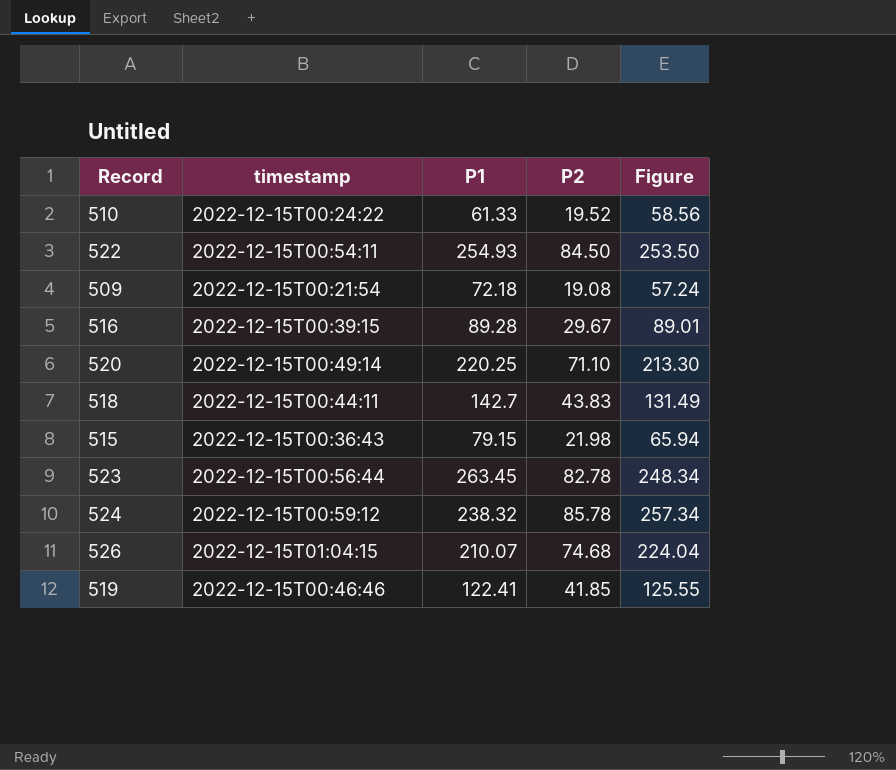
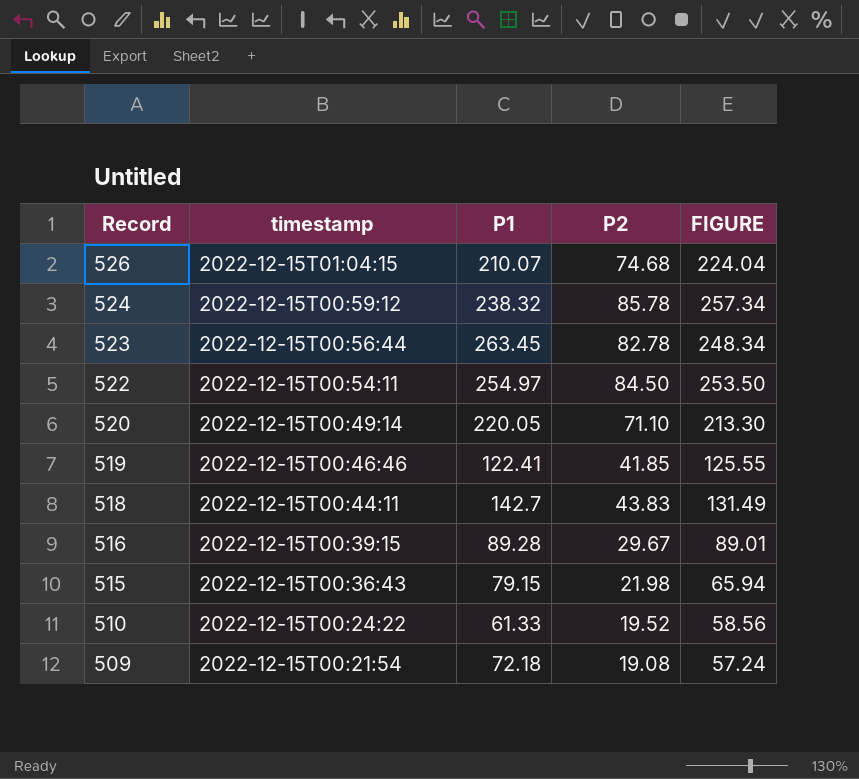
row order: none -> Record descending
column name: Figure -> FIGURE
522 | P1: 254.93 -> 254.97
520 | P1: 220.25 -> 220.05

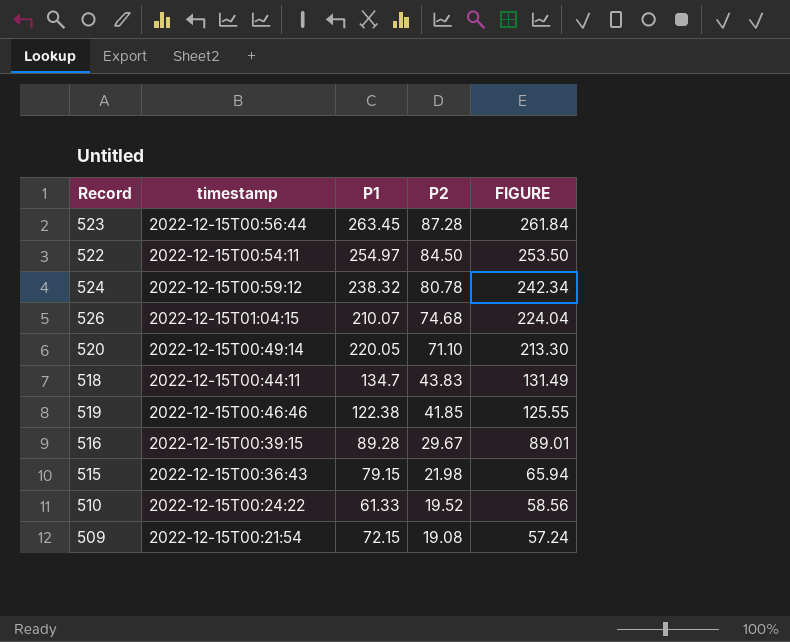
row order: Record descending -> P2 descending
523 | P2: 82.78 -> 87.28
523 | FIGURE: 248.34 -> 261.84
524 | P2: 85.78 -> 80.78
524 | FIGURE: 257.34 -> 242.34
518 | P1: 142.7 -> 134.7
519 | P1: 122.41 -> 122.38
509 | P1: 72.18 -> 72.15

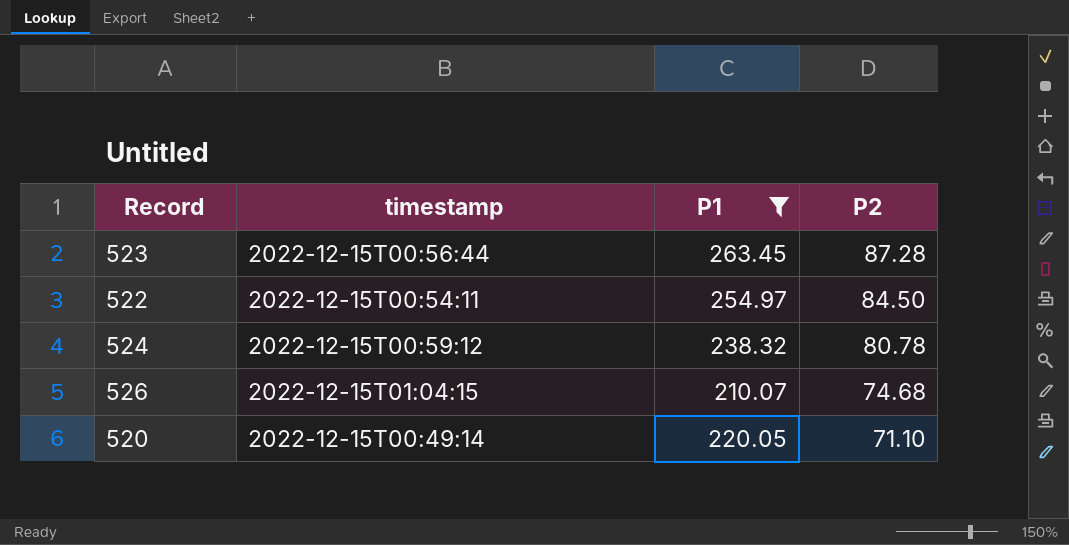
filter: none -> P1 >= 210.07
column FIGURE | formula: [P2] * 3 -> none

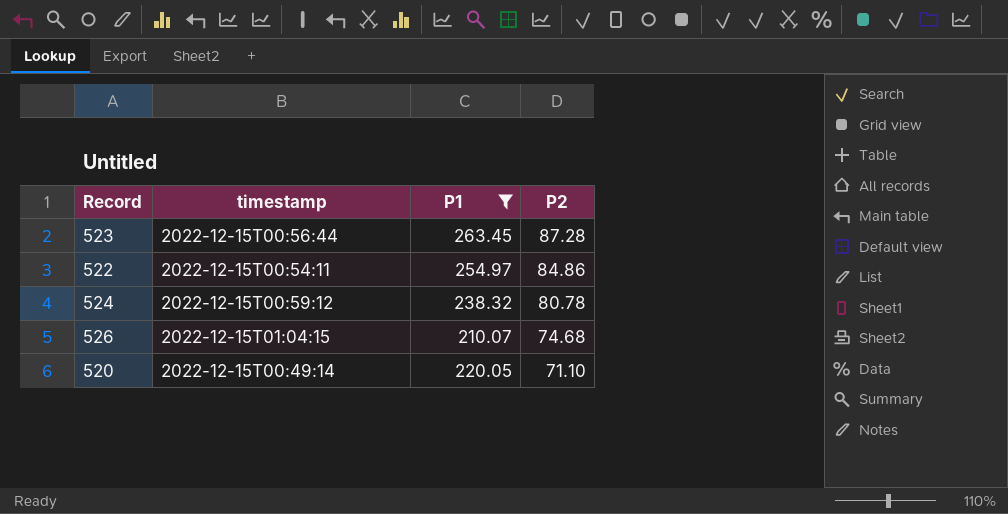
522 | P2: 84.50 -> 84.86

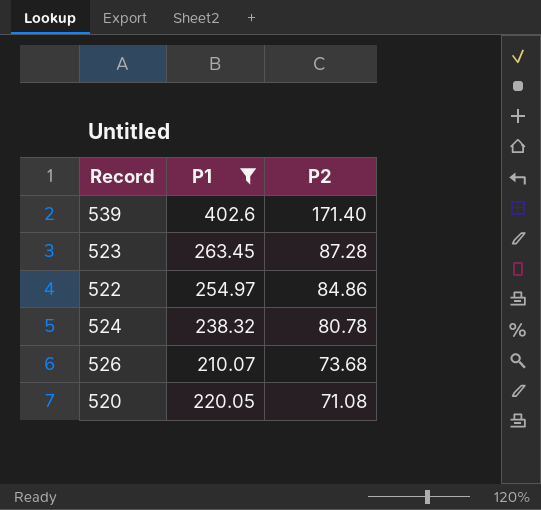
column timestamp | position: 2 -> none
row 539: none -> 402.6 | 171.40
526 | P2: 74.68 -> 73.68
520 | P2: 71.10 -> 71.08

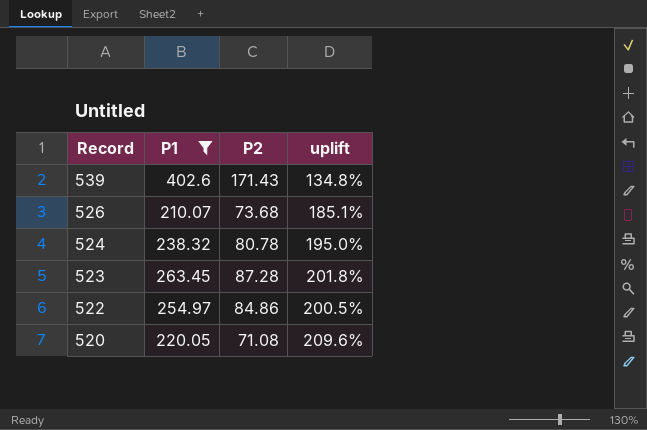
row order: P2 descending -> Record descending
column uplift | formula: none -> ([P1] - [P2]) / [P2]
539 | P2: 171.40 -> 171.43

